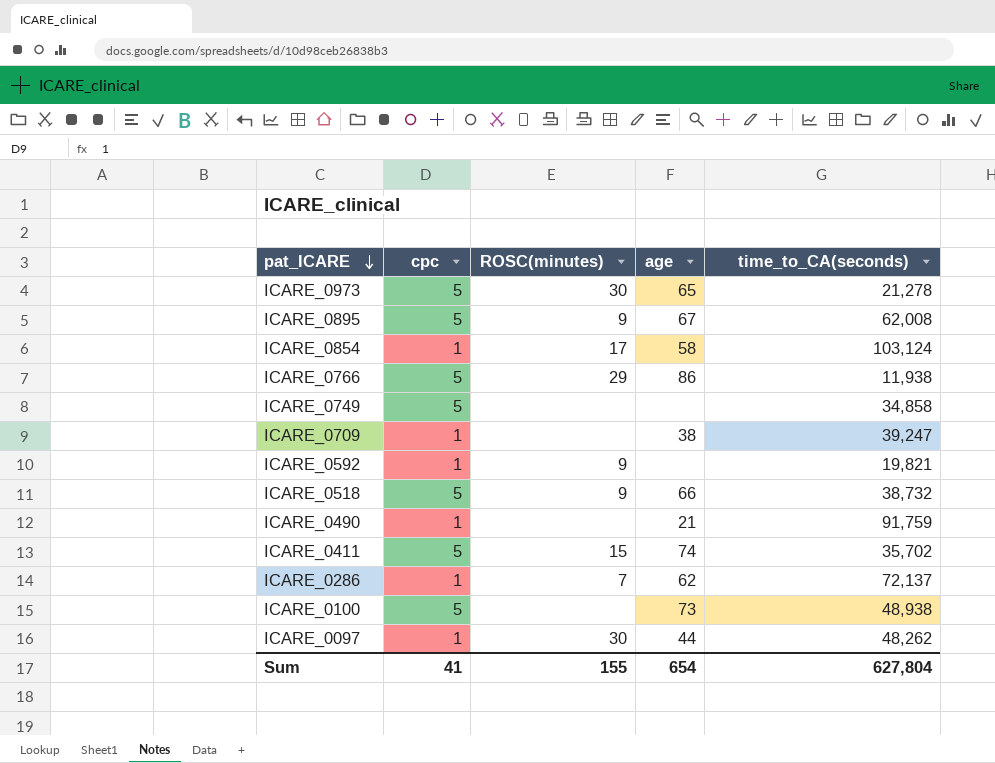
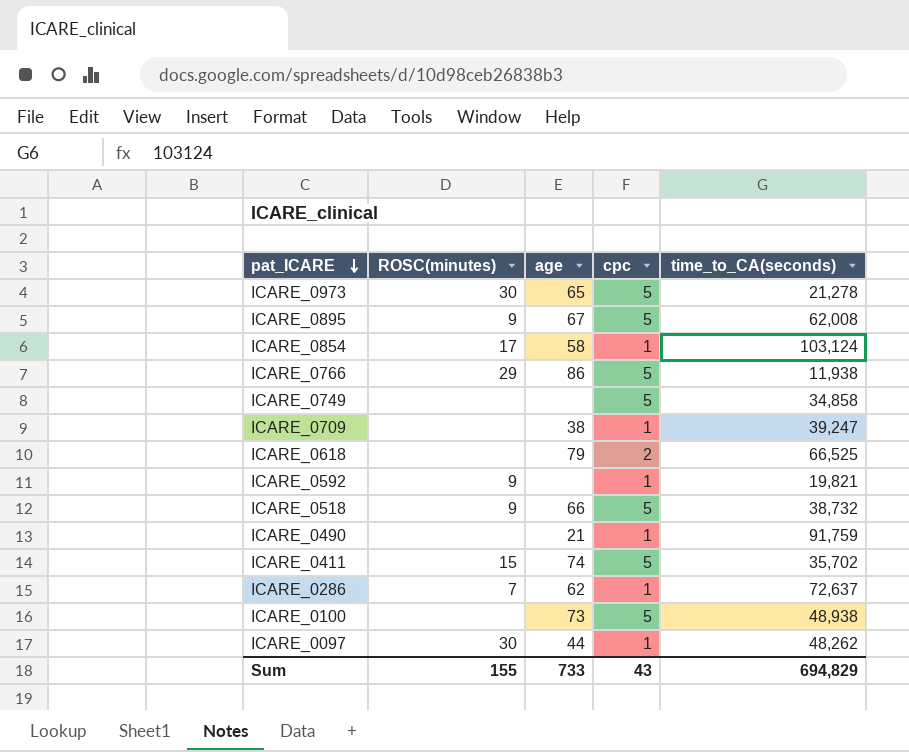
column cpc | position: 2 -> 4
row ICARE_0618: none -> none | 79 | 2 | 66,525
ICARE_0286 | time_to_CA(seconds): 72,137 -> 72,637
Sum | age: 654 -> 733
Sum | cpc: 41 -> 43
Sum | time_to_CA(seconds): 627,804 -> 694,829

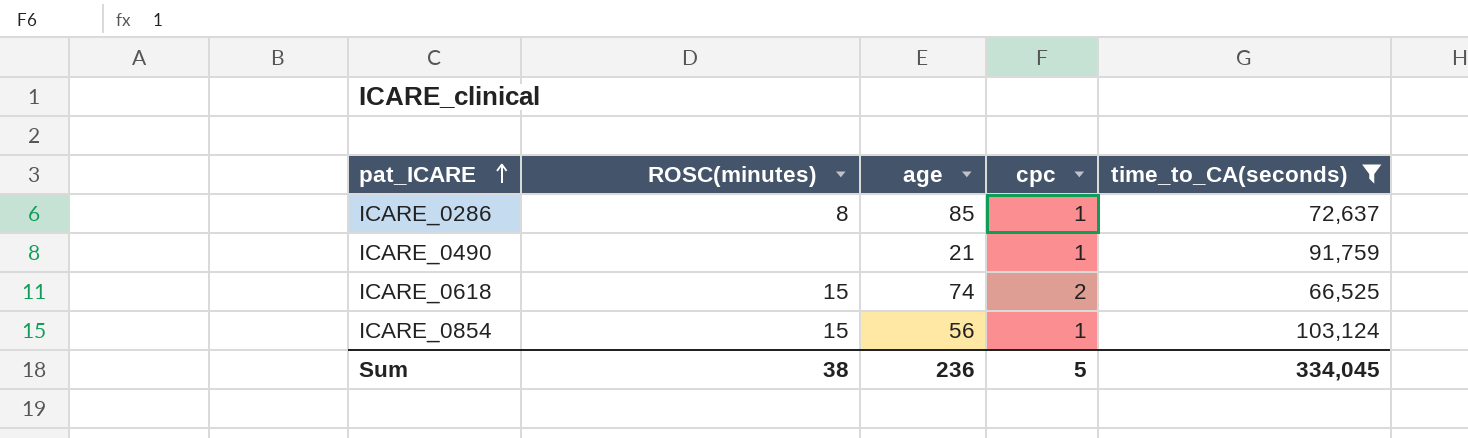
filter: none -> time_to_CA(seconds) >= 66,525
row order: pat_ICARE descending -> pat_ICARE ascending
ICARE_0286 | ROSC(minutes): 7 -> 8
ICARE_0286 | age: 62 -> 85
ICARE_0618 | ROSC(minutes): none -> 15
ICARE_0618 | age: 79 -> 74
ICARE_0854 | ROSC(minutes): 17 -> 15
ICARE_0854 | age: 58 -> 56
Sum | ROSC(minutes): 155 -> 38
Sum | age: 733 -> 236
Sum | cpc: 43 -> 5
Sum | time_to_CA(seconds): 694,829 -> 334,045

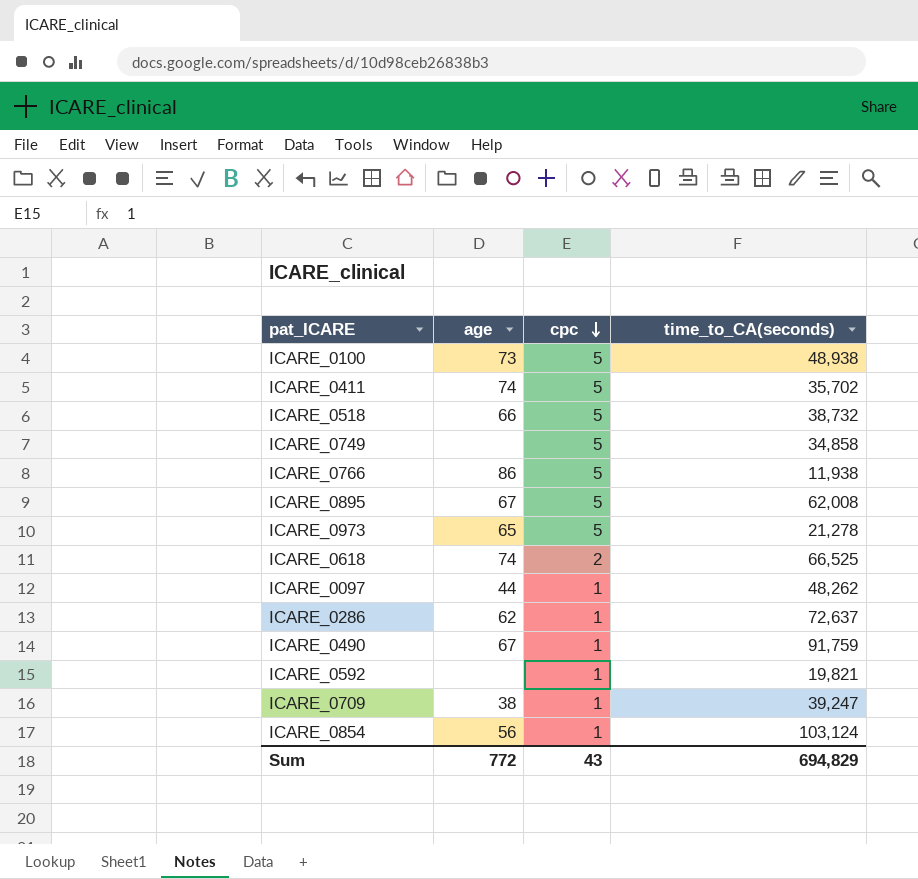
filter: time_to_CA(seconds) >= 66,525 -> none
row order: pat_ICARE ascending -> cpc descending
column ROSC(minutes) | position: 2 -> none
ICARE_0286 | age: 85 -> 62
ICARE_0490 | age: 21 -> 67
Sum | age: 236 -> 772
Sum | cpc: 5 -> 43
Sum | time_to_CA(seconds): 334,045 -> 694,829

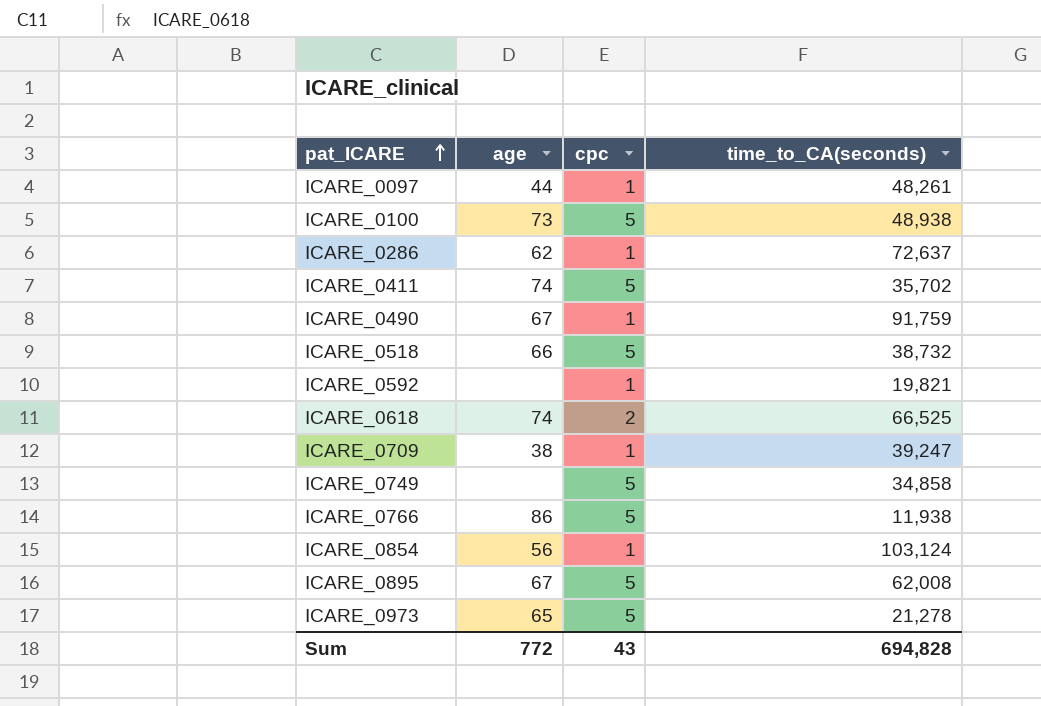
row order: cpc descending -> pat_ICARE ascending
ICARE_0097 | time_to_CA(seconds): 48,262 -> 48,261
Sum | time_to_CA(seconds): 694,829 -> 694,828

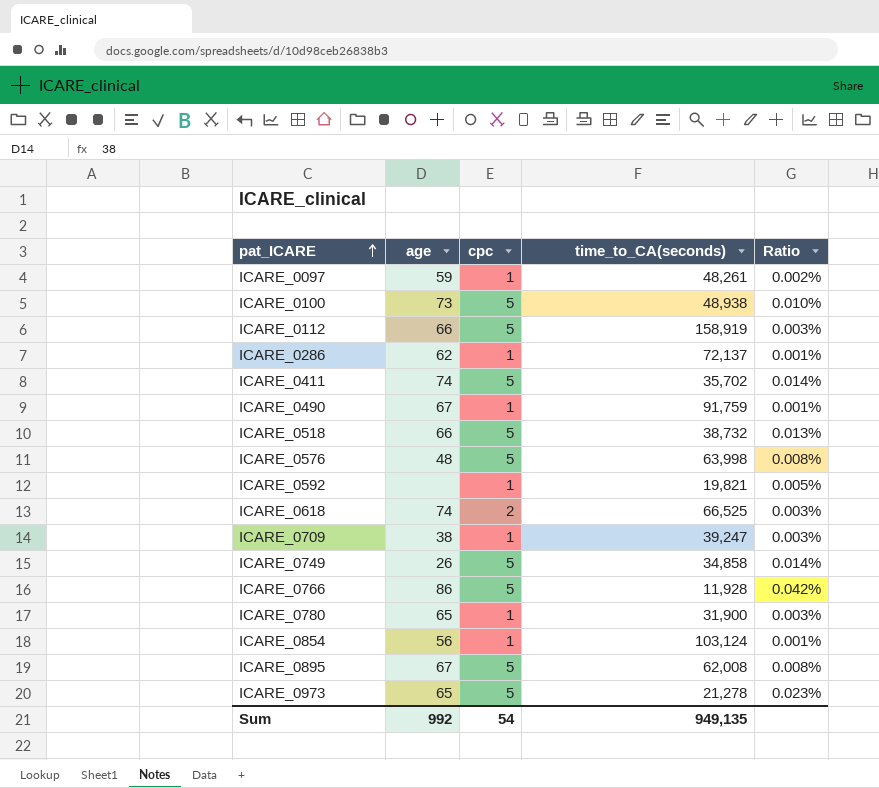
column Ratio | formula: none -> [cpc] / [time_to_CA(seconds)]
ICARE_0097 | age: 44 -> 59
row ICARE_0112: none -> 66 | 5 | 158,919 | 0.003%
ICARE_0286 | time_to_CA(seconds): 72,637 -> 72,137
row ICARE_0576: none -> 48 | 5 | 63,998 | 0.008%
ICARE_0749 | age: none -> 26
ICARE_0766 | time_to_CA(seconds): 11,938 -> 11,928
row ICARE_0780: none -> 65 | 1 | 31,900 | 0.003%
Sum | age: 772 -> 992
Sum | cpc: 43 -> 54
Sum | time_to_CA(seconds): 694,828 -> 949,135

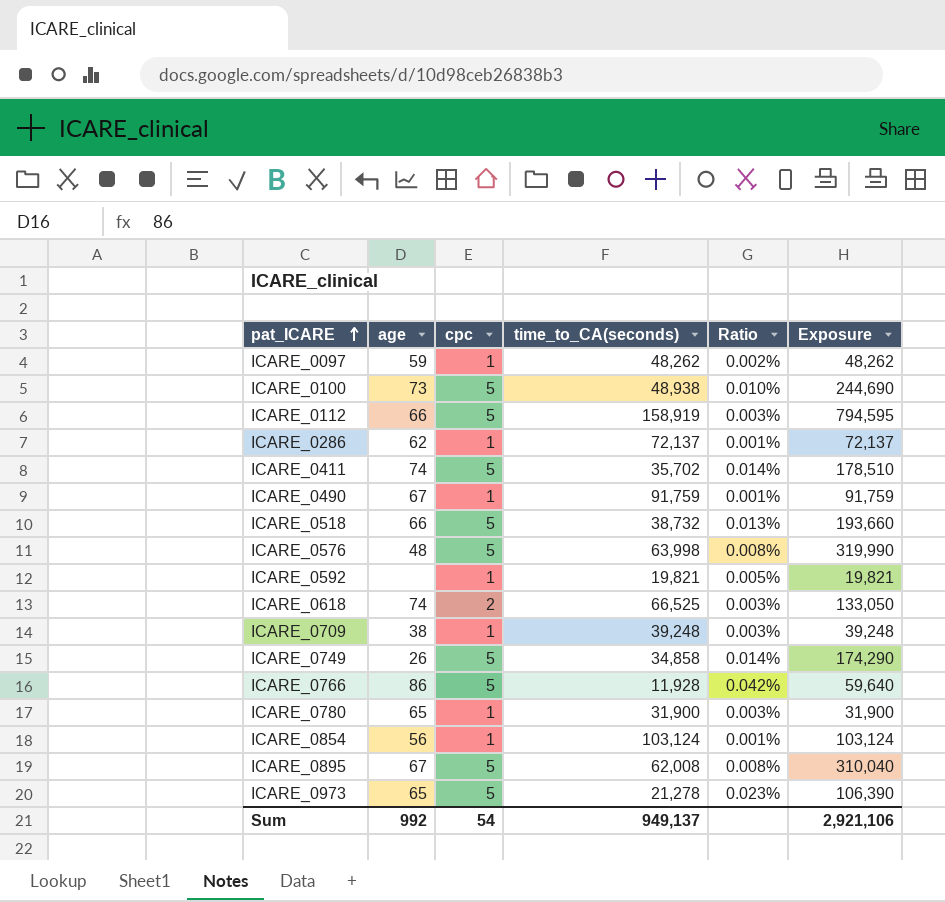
column Exposure | formula: none -> [cpc] * [time_to_CA(seconds)]
ICARE_0097 | time_to_CA(seconds): 48,261 -> 48,262
ICARE_0709 | time_to_CA(seconds): 39,247 -> 39,248
Sum | time_to_CA(seconds): 949,135 -> 949,137

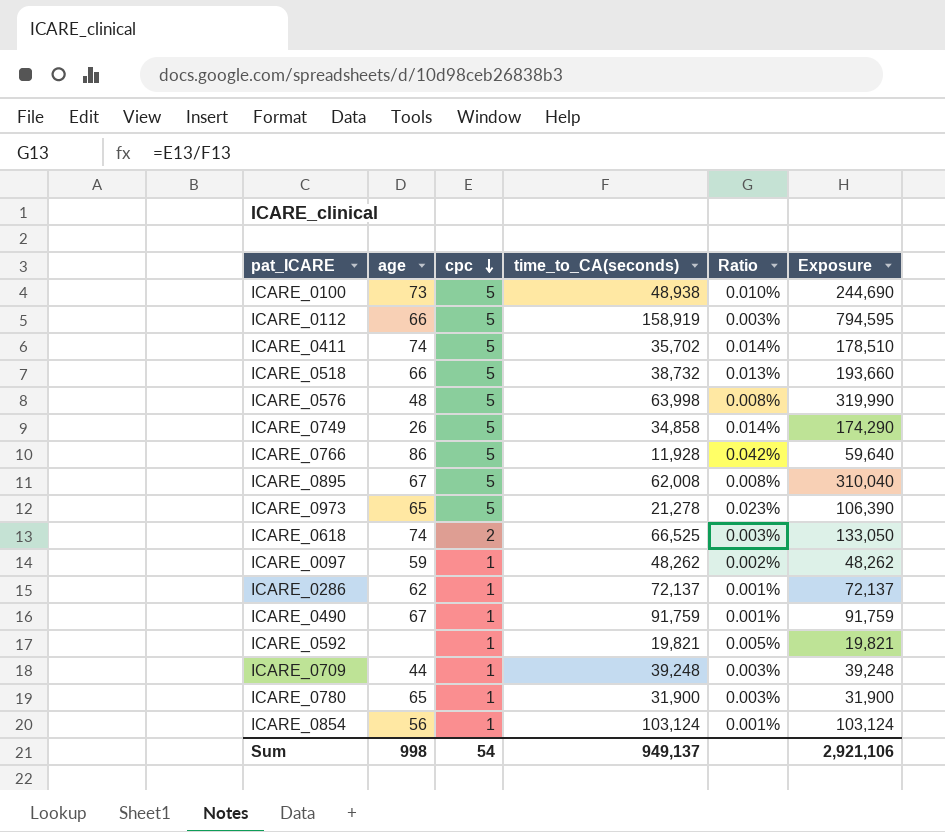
row order: pat_ICARE ascending -> cpc descending
ICARE_0709 | age: 38 -> 44
Sum | age: 992 -> 998

